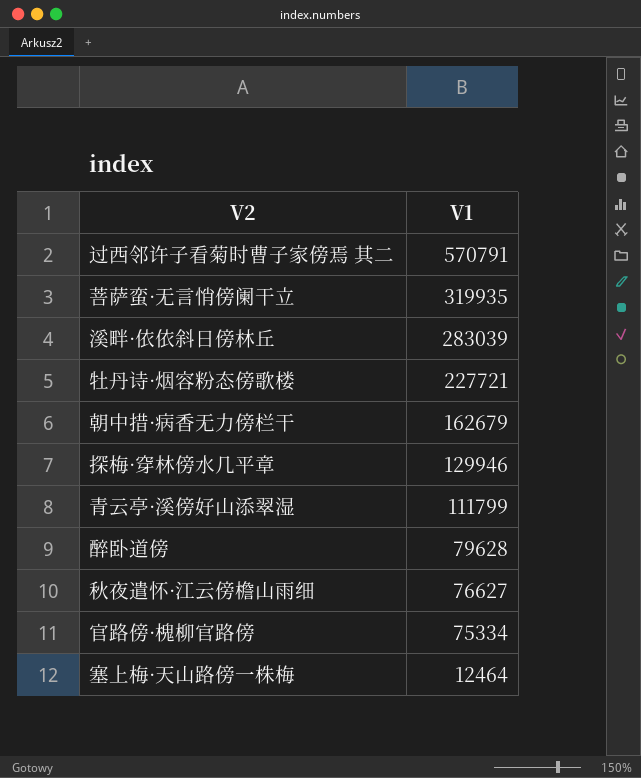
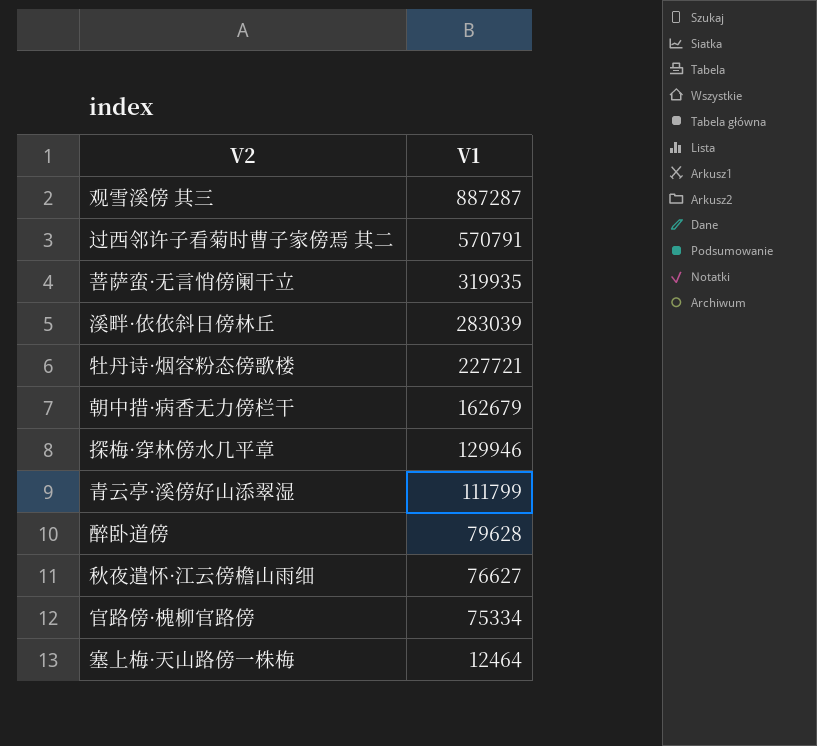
row 观雪溪傍 其三: none -> 887287

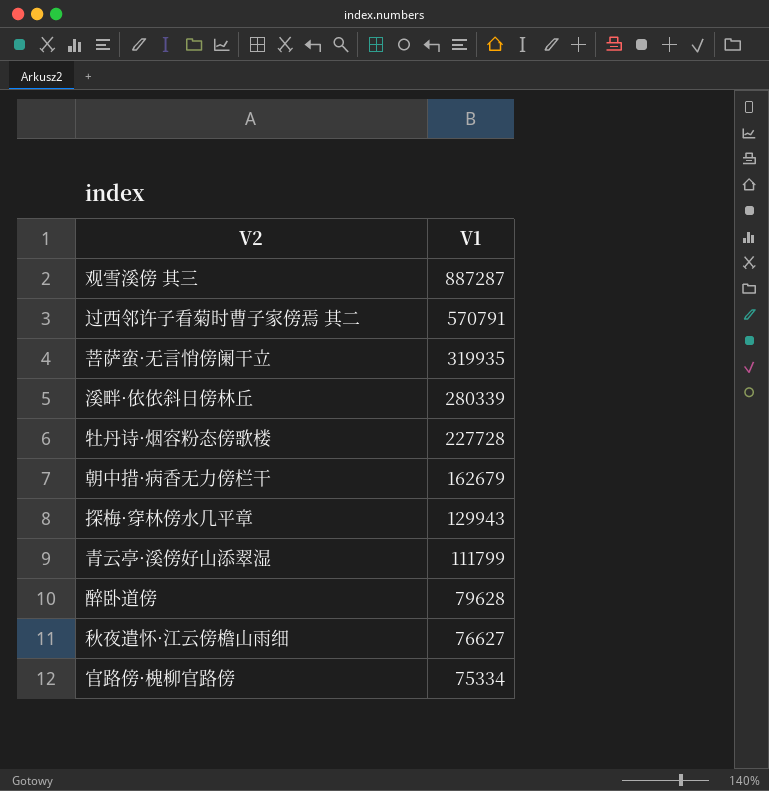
row 塞上梅·天山路傍一株梅: 12464 -> none
溪畔·依依斜日傍林丘 | V1: 283039 -> 280339
牡丹诗·烟容粉态傍歌楼 | V1: 227721 -> 227728
探梅·穿林傍水几平章 | V1: 129946 -> 129943

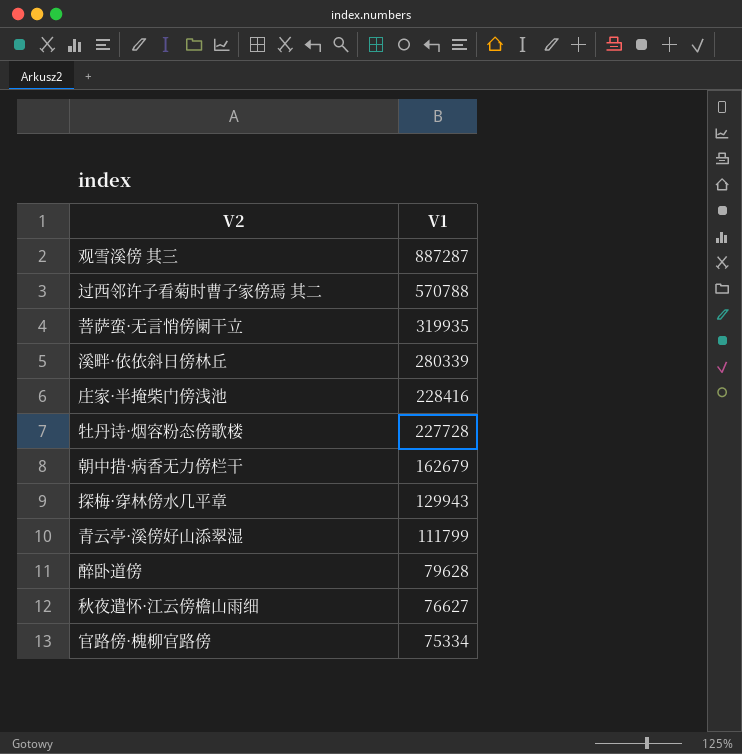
过西邻许子看菊时曹子家傍焉 其二 | V1: 570791 -> 570788
row 庄家·半掩柴门傍浅池: none -> 228416

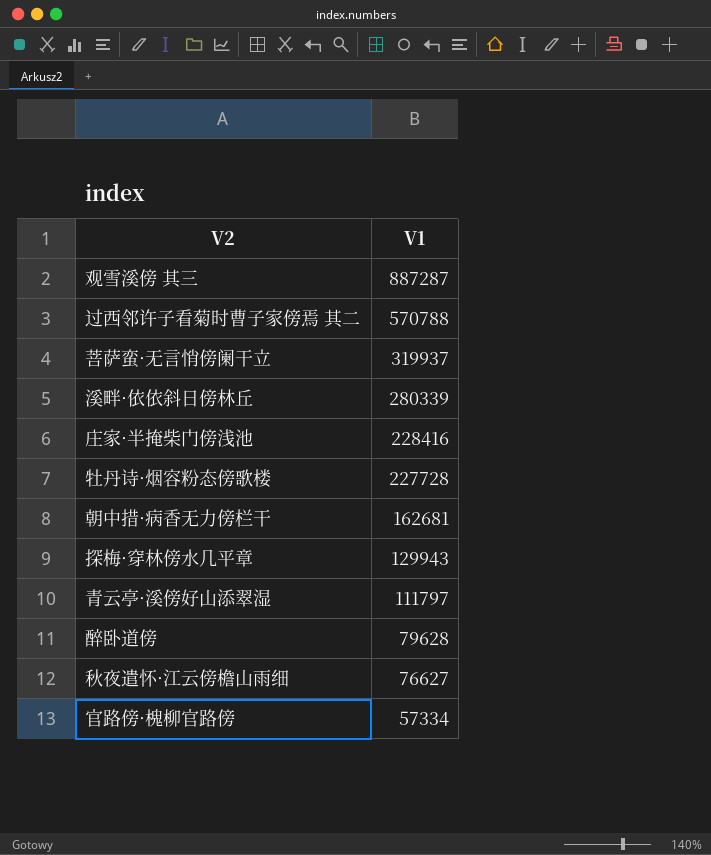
菩萨蛮·无言悄傍阑干立 | V1: 319935 -> 319937
朝中措·病香无力傍栏干 | V1: 162679 -> 162681
青云亭·溪傍好山添翠湿 | V1: 111799 -> 111797
官路傍·槐柳官路傍 | V1: 75334 -> 57334

